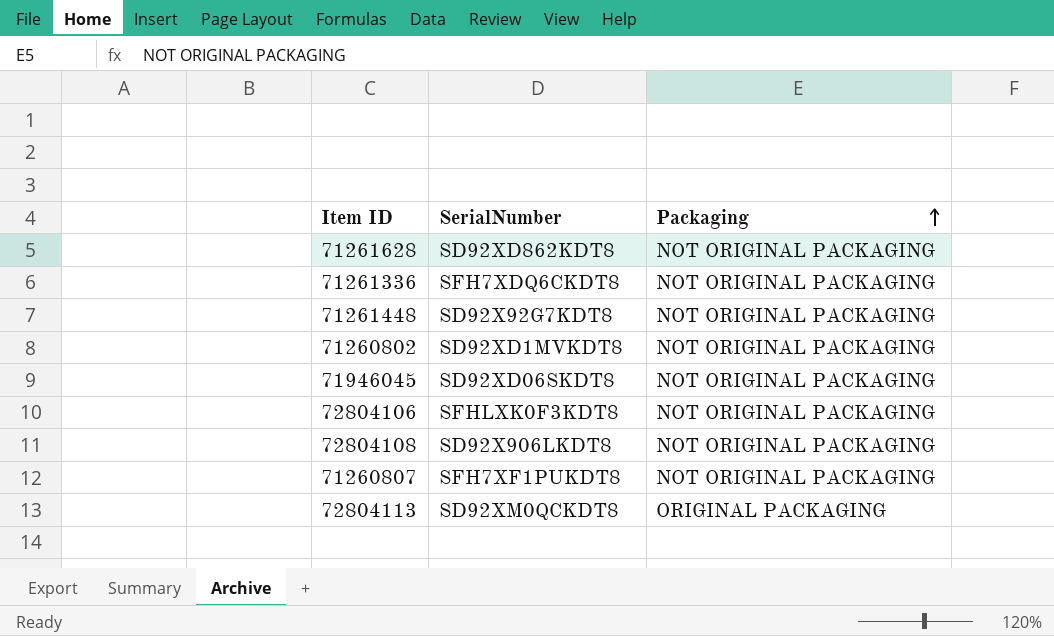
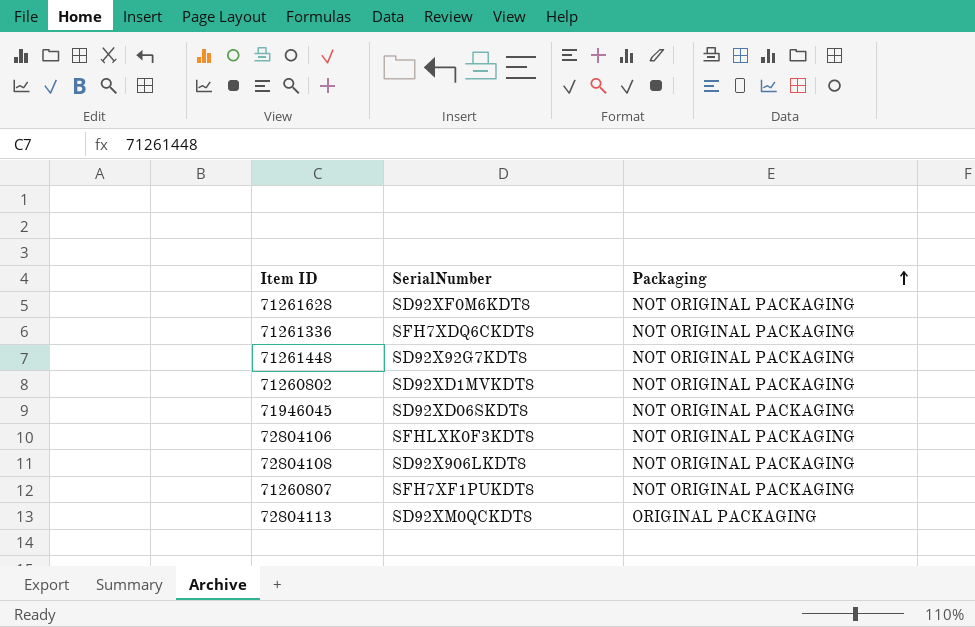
71261628 | SerialNumber: SD92XD862KDT8 -> SD92XF0M6KDT8

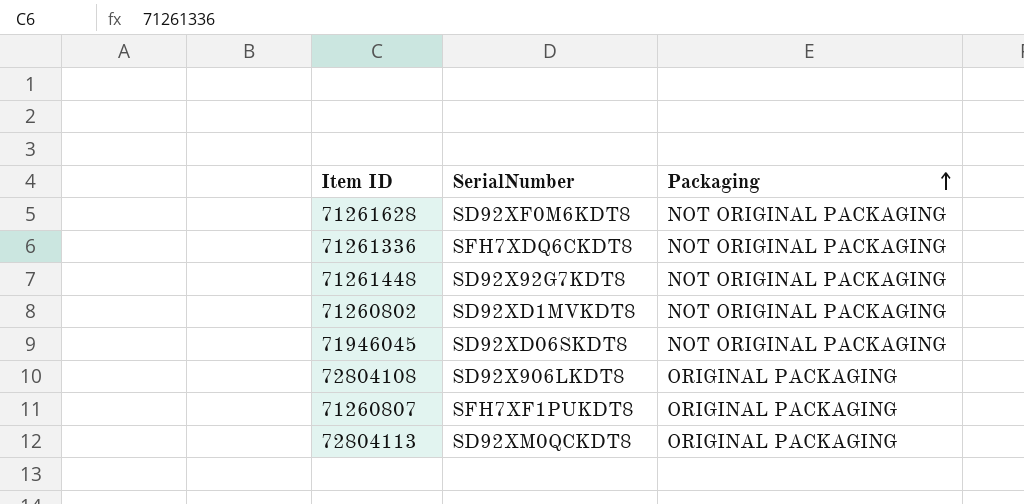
row 72804106: SFHLXK0F3KDT8 | NOT ORIGINAL PACKAGING -> none
72804108 | Packaging: NOT ORIGINAL PACKAGING -> ORIGINAL PACKAGING
71260807 | Packaging: NOT ORIGINAL PACKAGING -> ORIGINAL PACKAGING

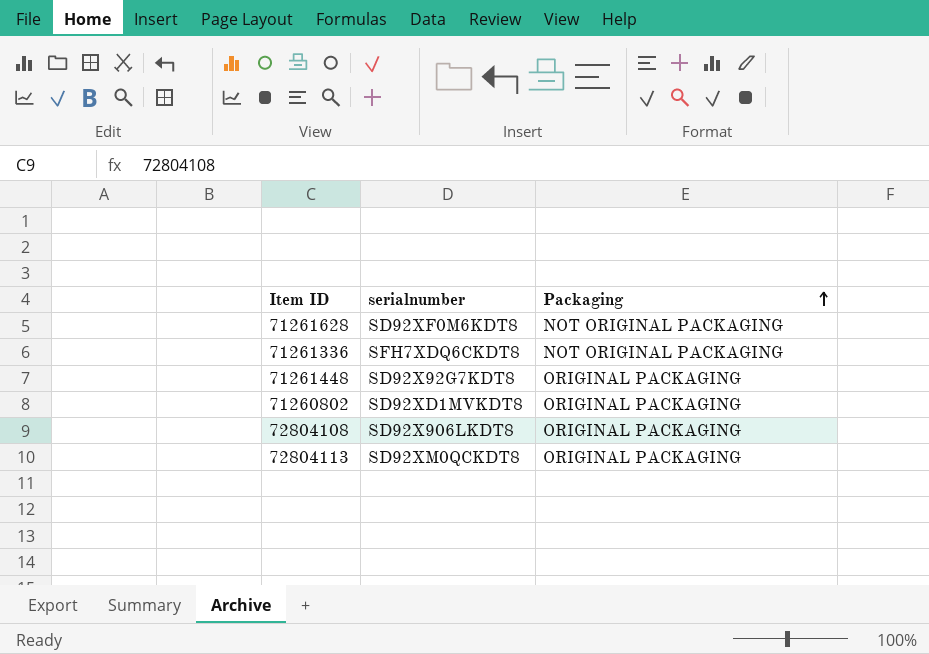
column name: SerialNumber -> serialnumber
row 71946045: SD92XD06SKDT8 | NOT ORIGINAL PACKAGING -> none
row 71260807: SFH7XF1PUKDT8 | ORIGINAL PACKAGING -> none
71261448 | Packaging: NOT ORIGINAL PACKAGING -> ORIGINAL PACKAGING
71260802 | Packaging: NOT ORIGINAL PACKAGING -> ORIGINAL PACKAGING

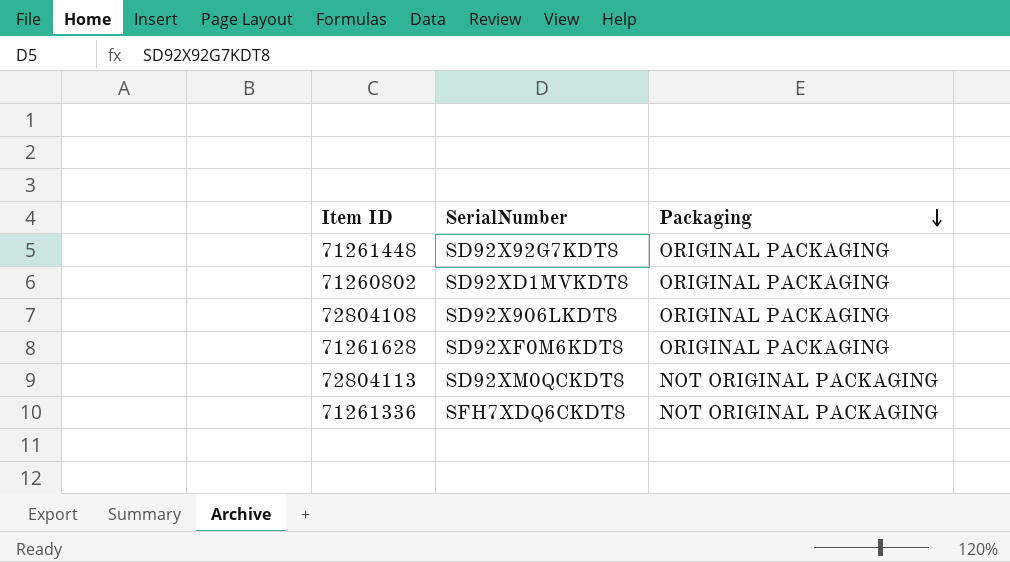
row order: Packaging ascending -> Packaging descending
column name: serialnumber -> SerialNumber
71261628 | Packaging: NOT ORIGINAL PACKAGING -> ORIGINAL PACKAGING
72804113 | Packaging: ORIGINAL PACKAGING -> NOT ORIGINAL PACKAGING

